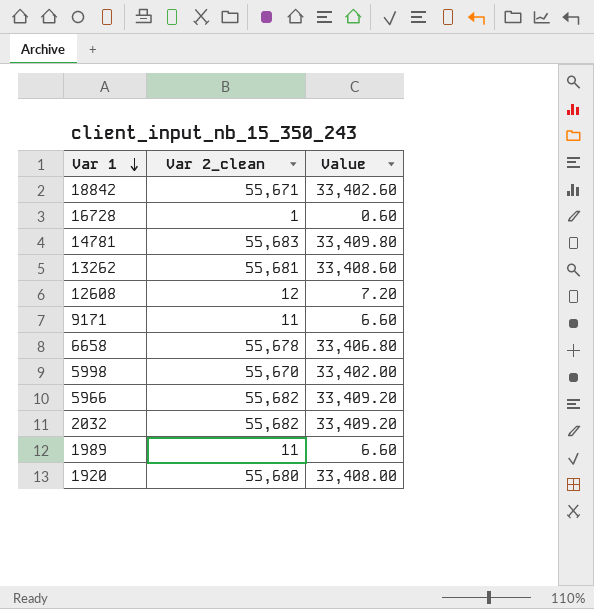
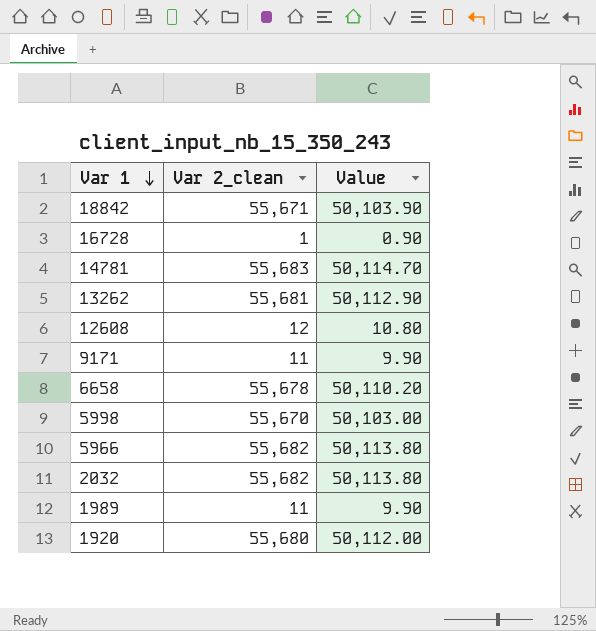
column Value | formula: [Var 2_clean] * 0.6 -> [Var 2_clean] * 0.9

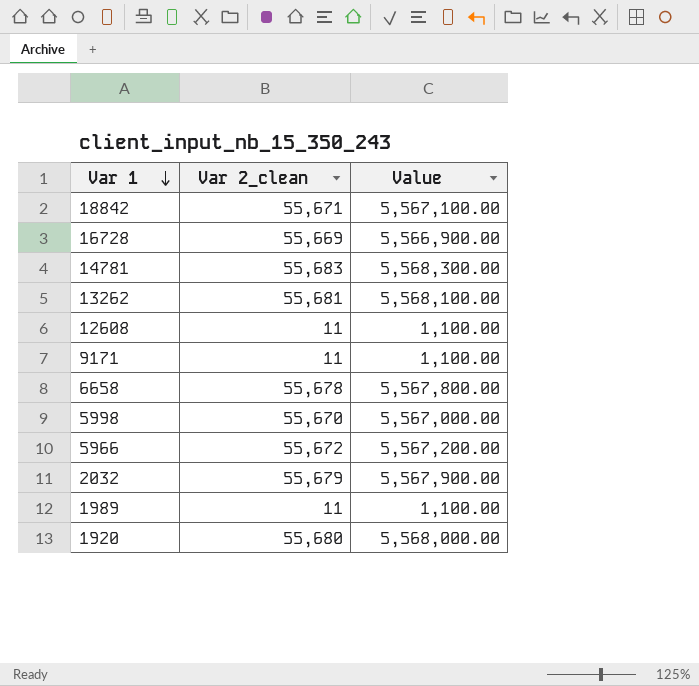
column Value | formula: [Var 2_clean] * 0.9 -> [Var 2_clean] * 100
16728 | Var 2_clean: 1 -> 55,669
12608 | Var 2_clean: 12 -> 11
5966 | Var 2_clean: 55,682 -> 55,672
2032 | Var 2_clean: 55,682 -> 55,679

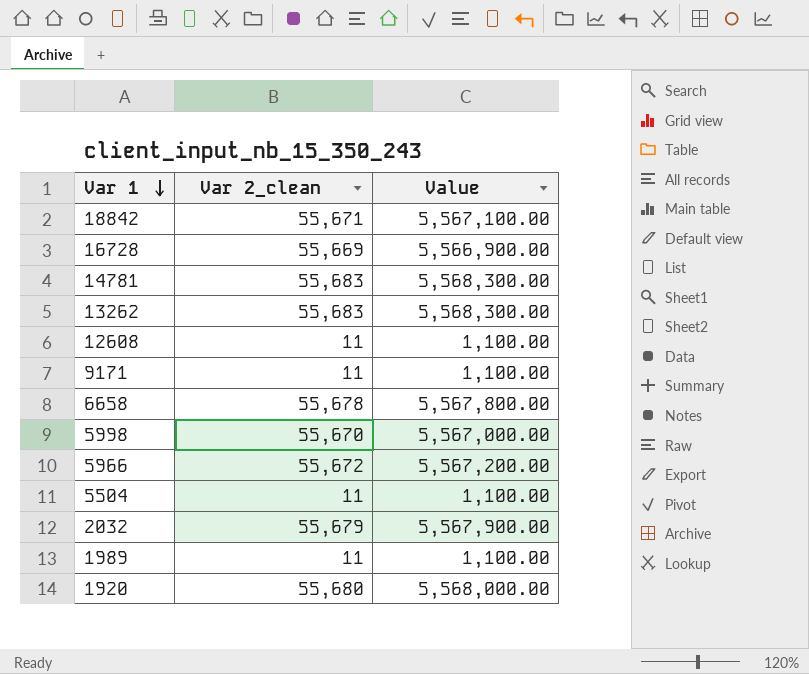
13262 | Var 2_clean: 55,681 -> 55,683
13262 | Value: 5,568,100.00 -> 5,568,300.00
row 5504: none -> 11 | 1,100.00

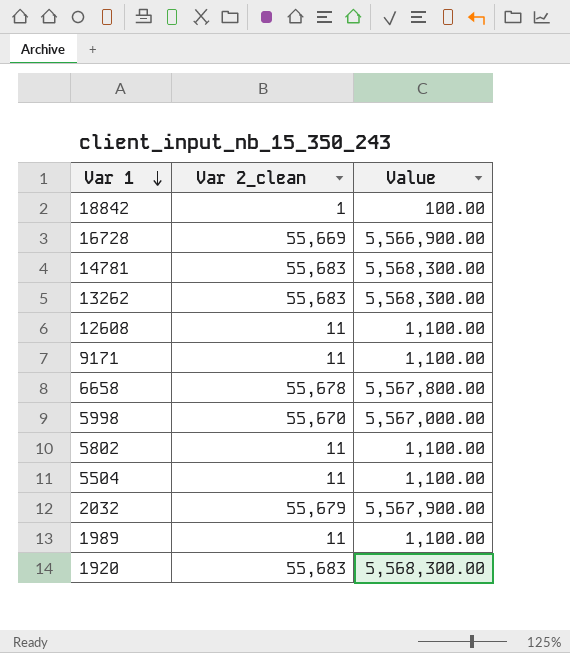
row 5966: 55,672 | 5,567,200.00 -> none
18842 | Var 2_clean: 55,671 -> 1
18842 | Value: 5,567,100.00 -> 100.00
row 5802: none -> 11 | 1,100.00
1920 | Var 2_clean: 55,680 -> 55,683
1920 | Value: 5,568,000.00 -> 5,568,300.00

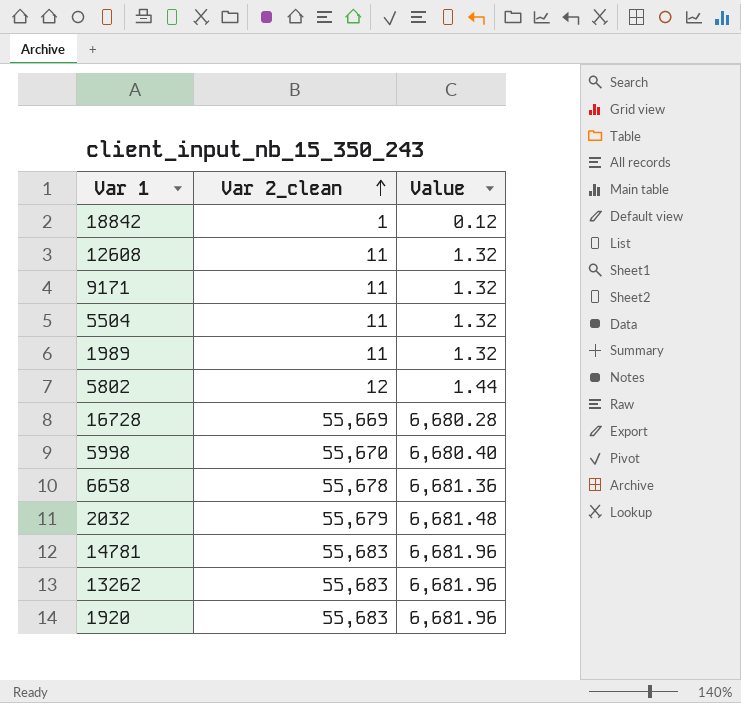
row order: Var 1 descending -> Var 2_clean ascending
column Value | formula: [Var 2_clean] * 100 -> [Var 2_clean] * 0.12
5802 | Var 2_clean: 11 -> 12

